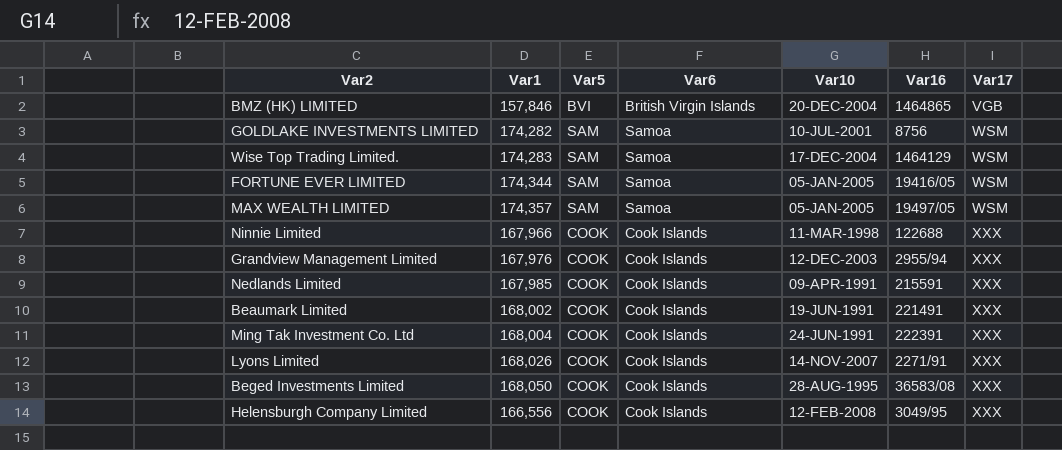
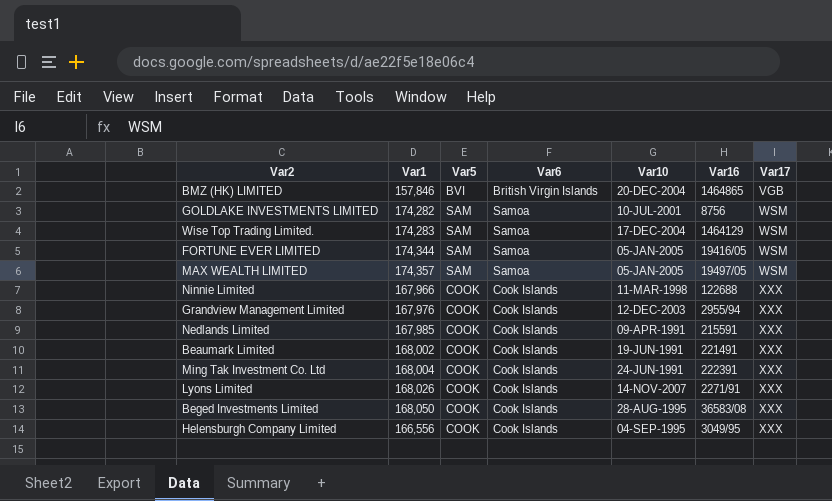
Helensburgh Company Limited | Var10: 12-FEB-2008 -> 04-SEP-1995

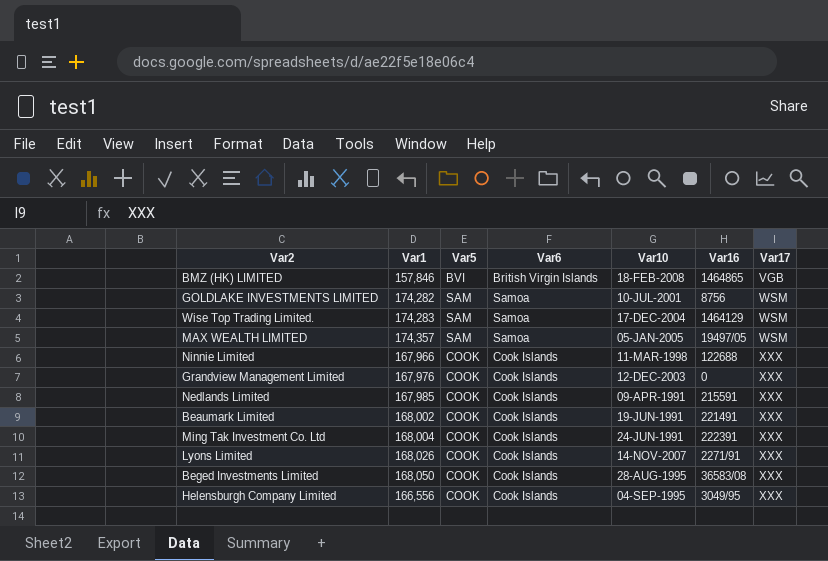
row FORTUNE EVER LIMITED: 174,344 | SAM | Samoa | 05-JAN-2005 | 19416/05 | WSM -> none
BMZ (HK) LIMITED | Var10: 20-DEC-2004 -> 18-FEB-2008
Grandview Management Limited | Var16: 2955/94 -> 0

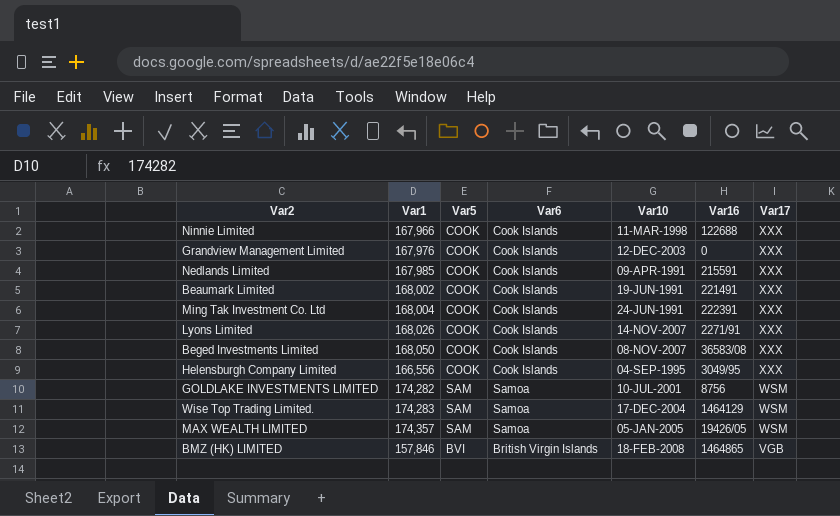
row order: Var17 ascending -> Var17 descending
Beged Investments Limited | Var10: 28-AUG-1995 -> 08-NOV-2007
MAX WEALTH LIMITED | Var16: 19497/05 -> 19426/05

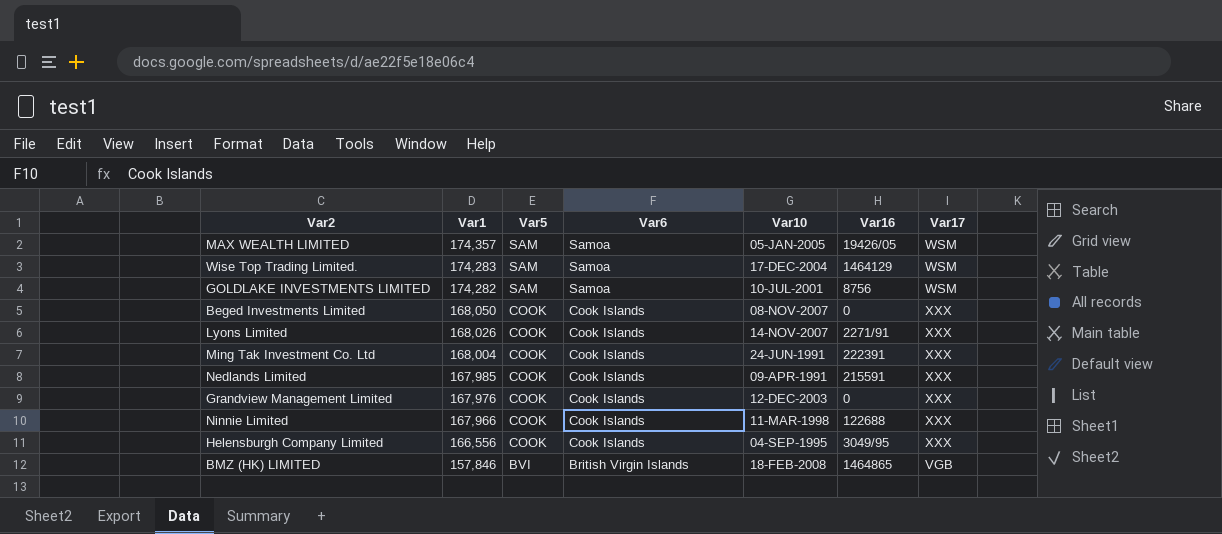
row order: Var17 descending -> Var1 descending
row Beaumark Limited: 168,002 | COOK | Cook Islands | 19-JUN-1991 | 221491 | XXX -> none
Beged Investments Limited | Var16: 36583/08 -> 0

